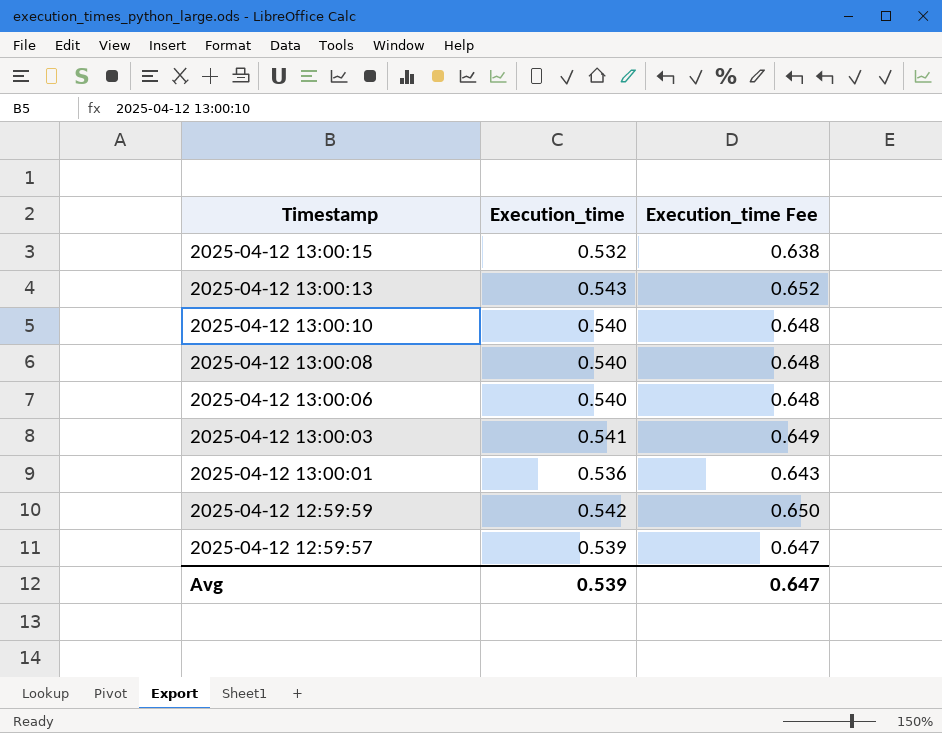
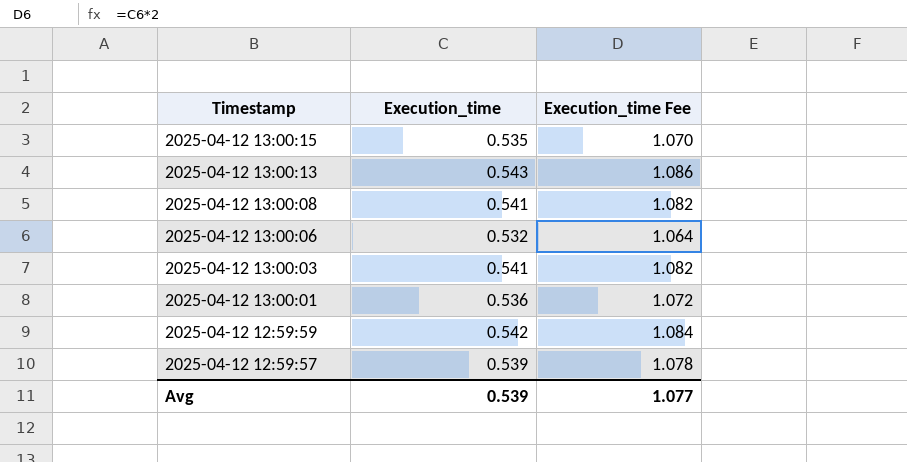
column Execution_time Fee | formula: [Execution_time] * 1.2 -> [Execution_time] * 2
row 2025-04-12 13:00:10: 0.540 | 0.648 -> none
2025-04-12 13:00:15 | Execution_time: 0.532 -> 0.535
2025-04-12 13:00:08 | Execution_time: 0.540 -> 0.541
2025-04-12 13:00:06 | Execution_time: 0.540 -> 0.532
Avg | Execution_time Fee: 0.647 -> 1.077

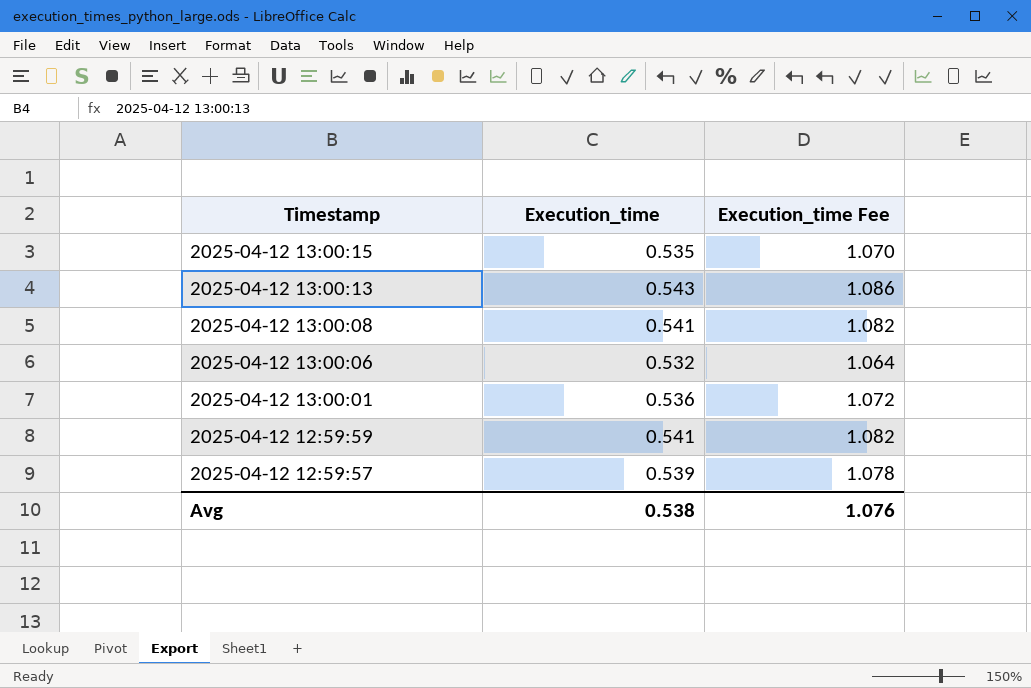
row 2025-04-12 13:00:03: 0.541 | 1.082 -> none
2025-04-12 12:59:59 | Execution_time: 0.542 -> 0.541
2025-04-12 12:59:59 | Execution_time Fee: 1.084 -> 1.082
Avg | Execution_time: 0.539 -> 0.538
Avg | Execution_time Fee: 1.077 -> 1.076

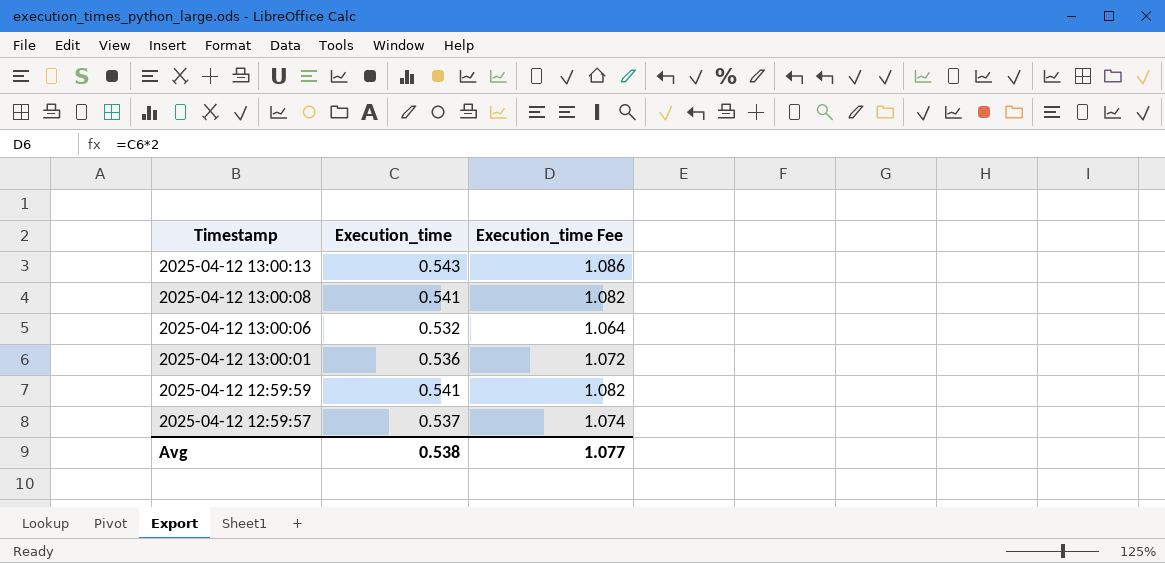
row 2025-04-12 13:00:15: 0.535 | 1.070 -> none
2025-04-12 12:59:57 | Execution_time: 0.539 -> 0.537
2025-04-12 12:59:57 | Execution_time Fee: 1.078 -> 1.074
Avg | Execution_time Fee: 1.076 -> 1.077

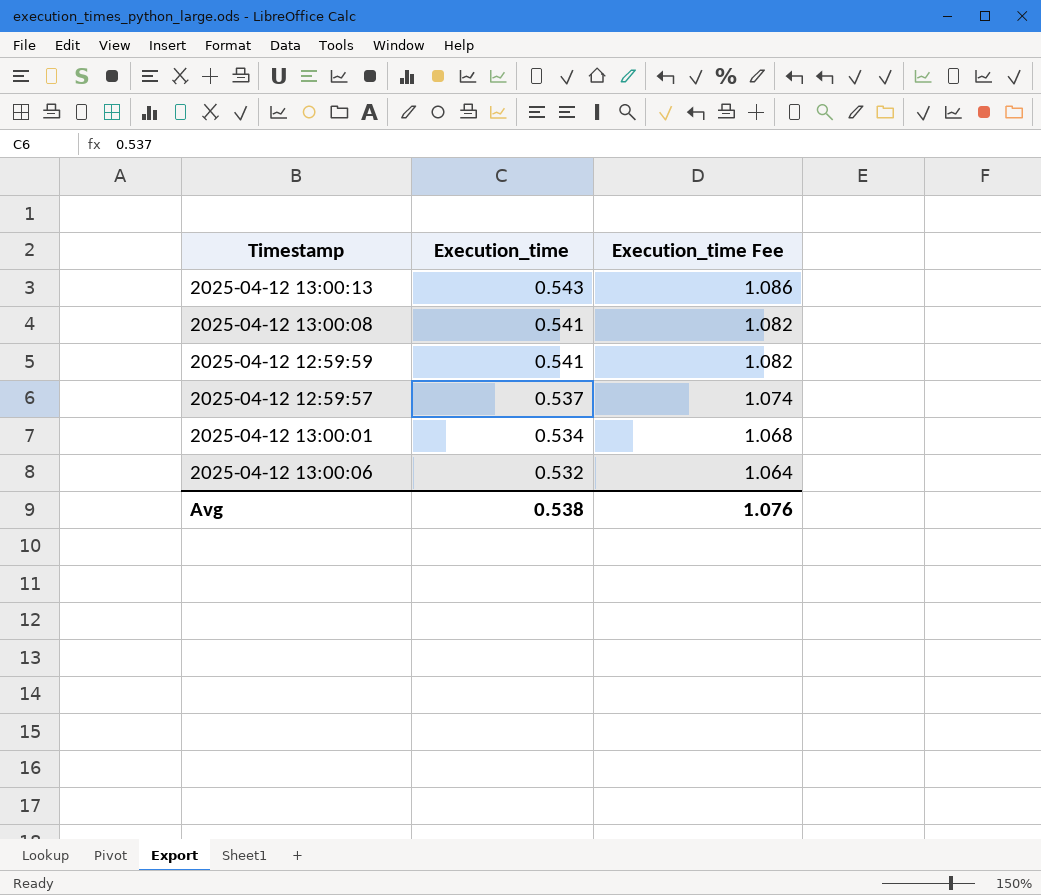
row order: Timestamp descending -> Execution_time descending
2025-04-12 13:00:01 | Execution_time: 0.536 -> 0.534
2025-04-12 13:00:01 | Execution_time Fee: 1.072 -> 1.068
Avg | Execution_time Fee: 1.077 -> 1.076

